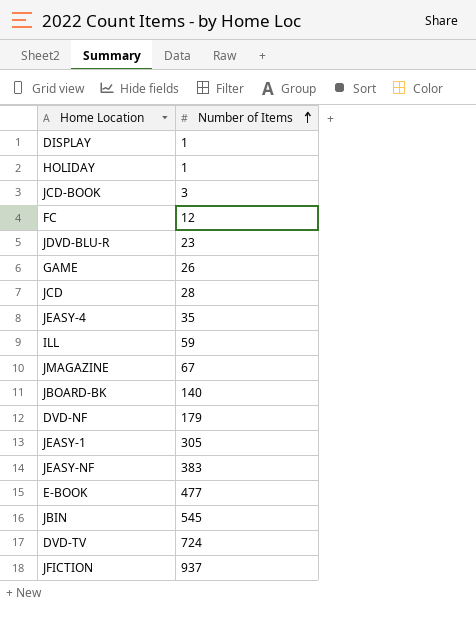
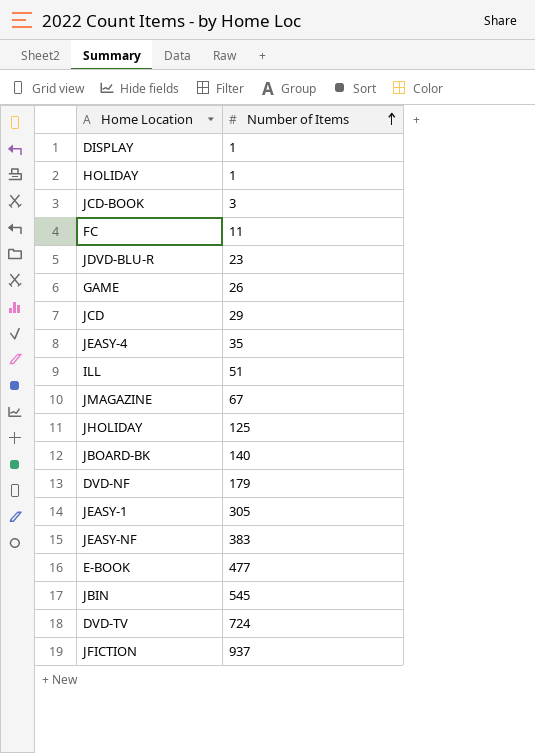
FC | Number of Items: 12 -> 11
JCD | Number of Items: 28 -> 29
ILL | Number of Items: 59 -> 51
row JHOLIDAY: none -> 125

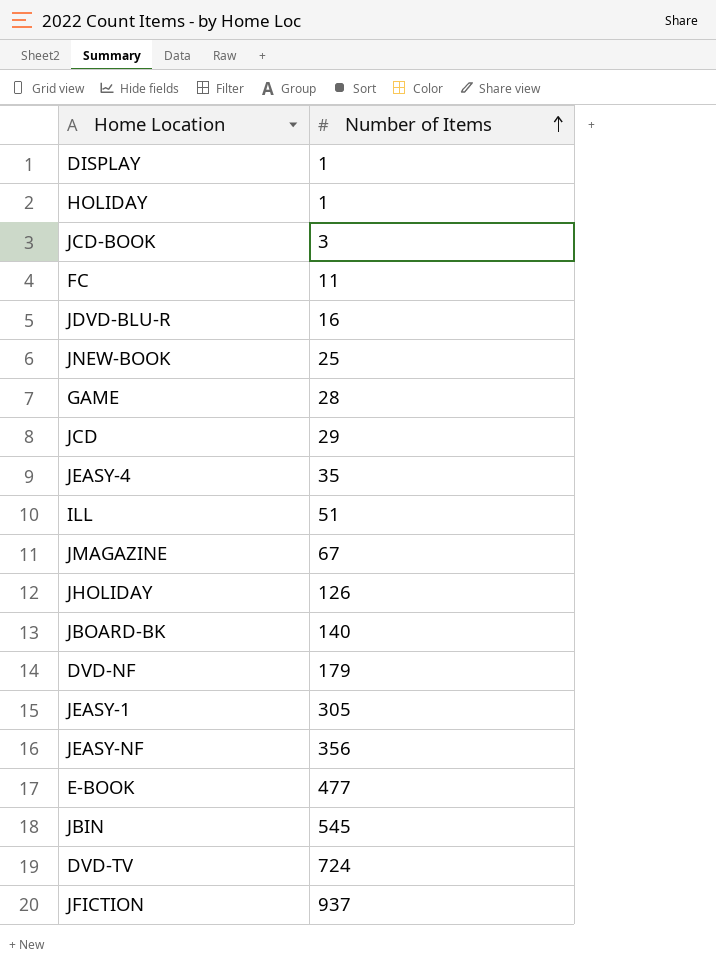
JDVD-BLU-R | Number of Items: 23 -> 16
row JNEW-BOOK: none -> 25
GAME | Number of Items: 26 -> 28
JHOLIDAY | Number of Items: 125 -> 126
JEASY-NF | Number of Items: 383 -> 356

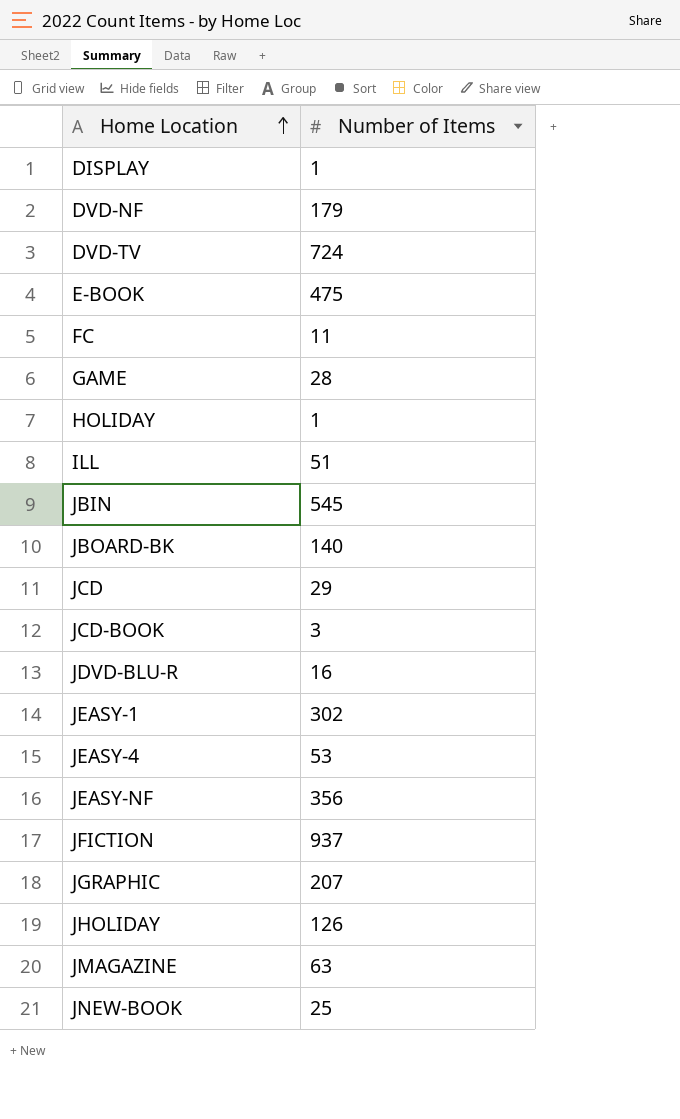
row order: Number of Items ascending -> Home Location ascending
E-BOOK | Number of Items: 477 -> 475
JEASY-1 | Number of Items: 305 -> 302
JEASY-4 | Number of Items: 35 -> 53
row JGRAPHIC: none -> 207
JMAGAZINE | Number of Items: 67 -> 63

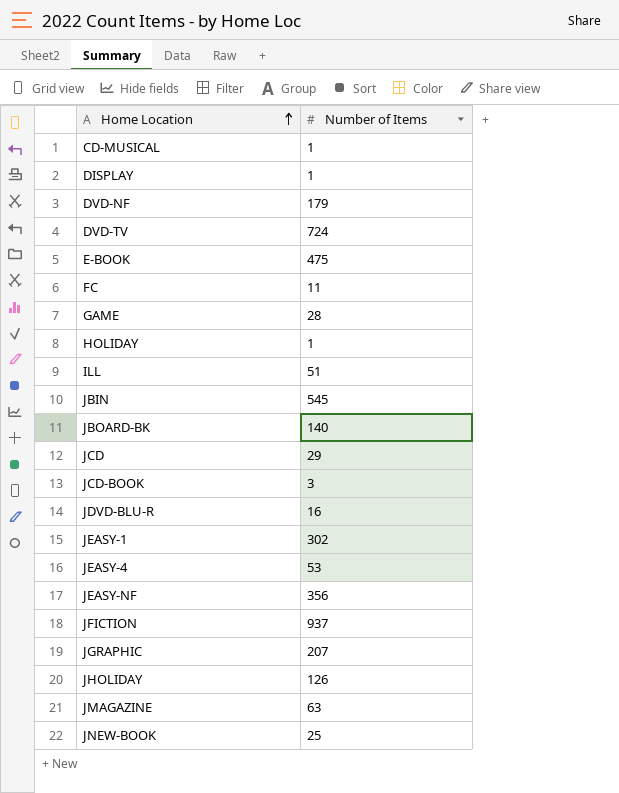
row CD-MUSICAL: none -> 1

